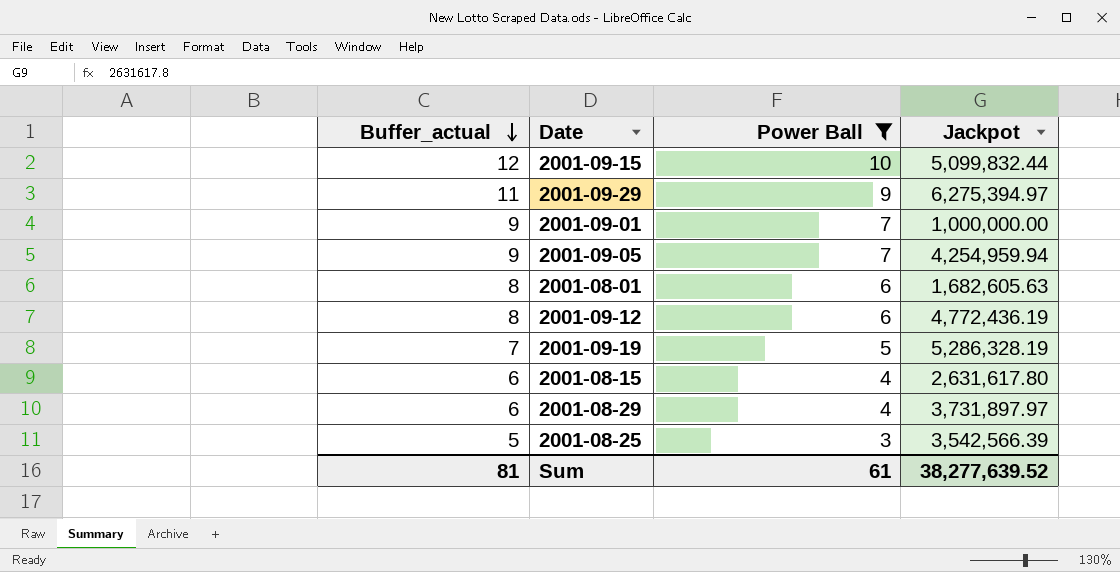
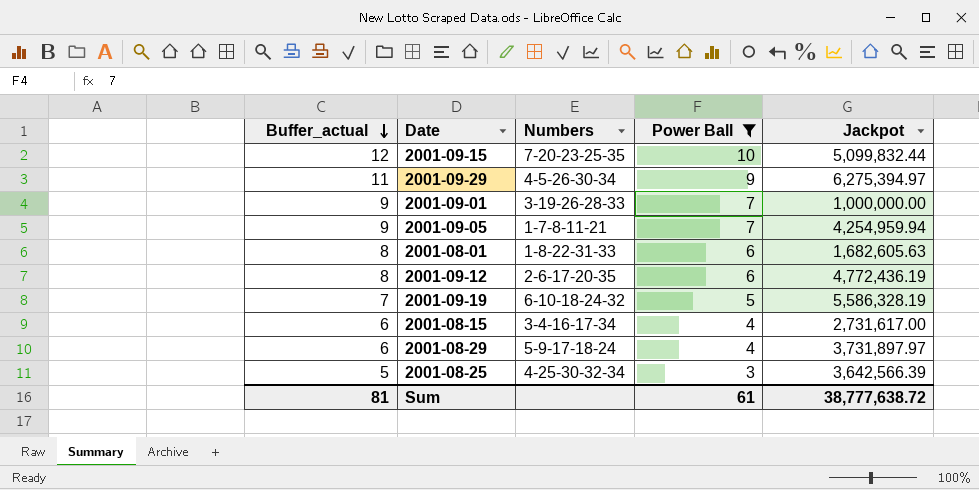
column Numbers | position: none -> 3
2001-09-19 | Jackpot: 5,286,328.19 -> 5,586,328.19
2001-08-15 | Jackpot: 2,631,617.80 -> 2,731,617.00
2001-08-25 | Jackpot: 3,542,566.39 -> 3,642,566.39
Sum | Jackpot: 38,277,639.52 -> 38,777,638.72

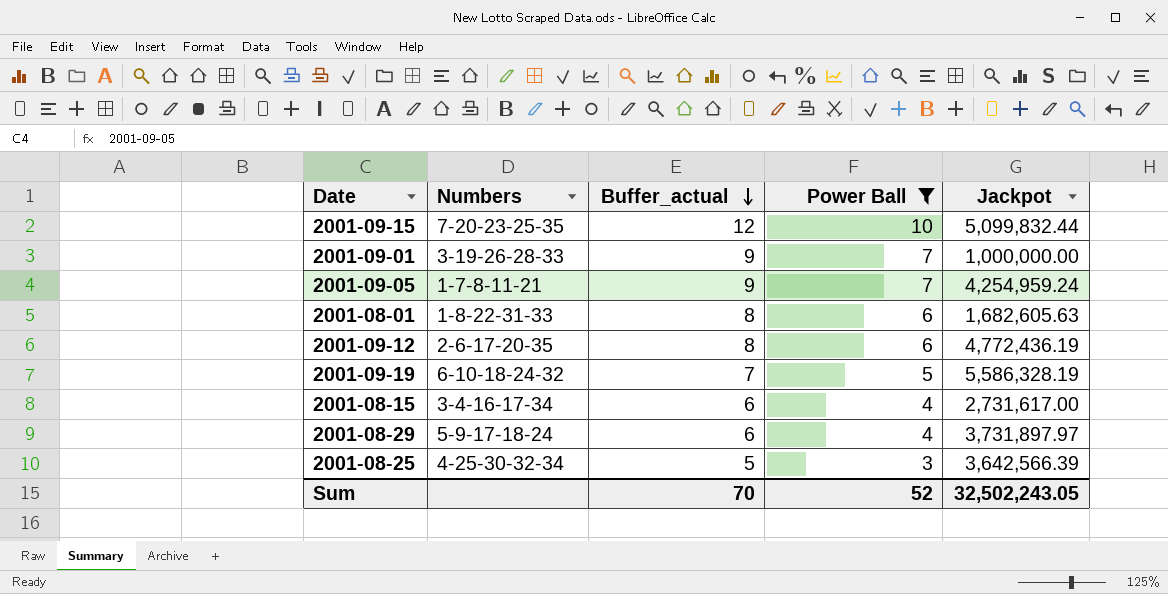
column Buffer_actual | position: 1 -> 3
row 2001-09-29: 11 | 4-5-26-30-34 | 9 | 6,275,394.97 -> none
2001-09-05 | Jackpot: 4,254,959.94 -> 4,254,959.24
Sum | Buffer_actual: 81 -> 70
Sum | Power Ball: 61 -> 52
Sum | Jackpot: 38,777,638.72 -> 32,502,243.05

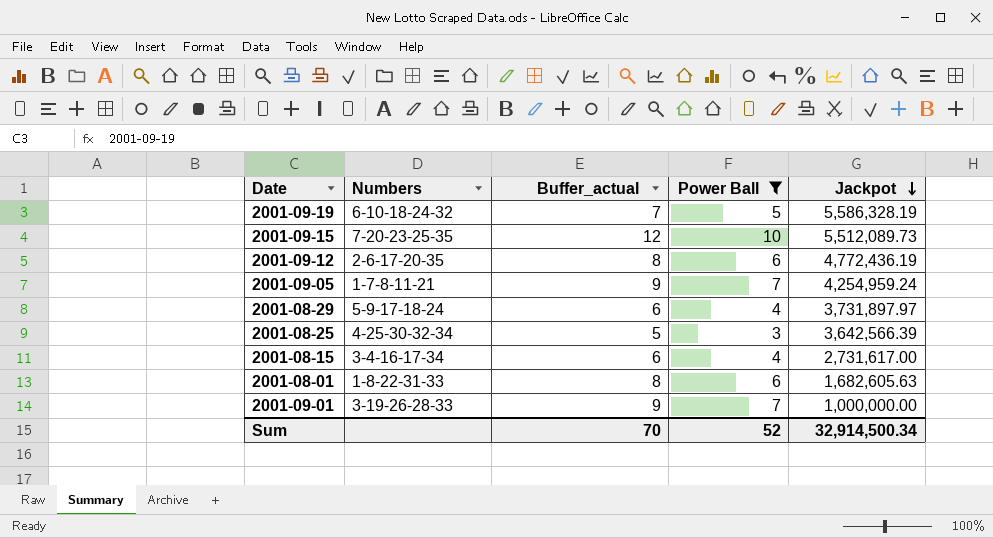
row order: Buffer_actual descending -> Jackpot descending
2001-09-15 | Jackpot: 5,099,832.44 -> 5,512,089.73
Sum | Jackpot: 32,502,243.05 -> 32,914,500.34

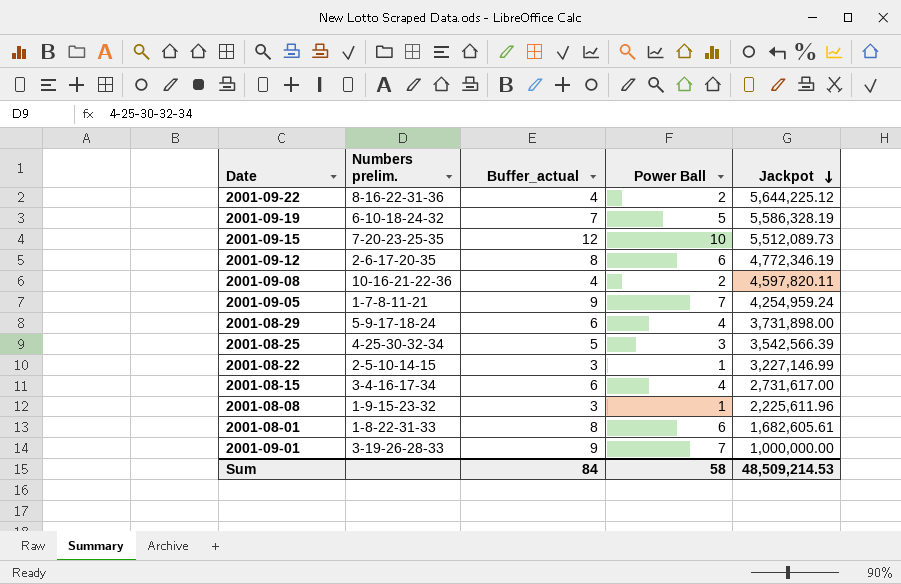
filter: Power Ball >= 3 -> none
column name: Numbers -> Numbers prelim.
2001-09-12 | Jackpot: 4,772,436.19 -> 4,772,346.19
2001-08-29 | Jackpot: 3,731,897.97 -> 3,731,898.00
2001-08-25 | Jackpot: 3,642,566.39 -> 3,542,566.39
2001-08-01 | Jackpot: 1,682,605.63 -> 1,682,605.61
Sum | Buffer_actual: 70 -> 84
Sum | Power Ball: 52 -> 58
Sum | Jackpot: 32,914,500.34 -> 48,509,214.53

